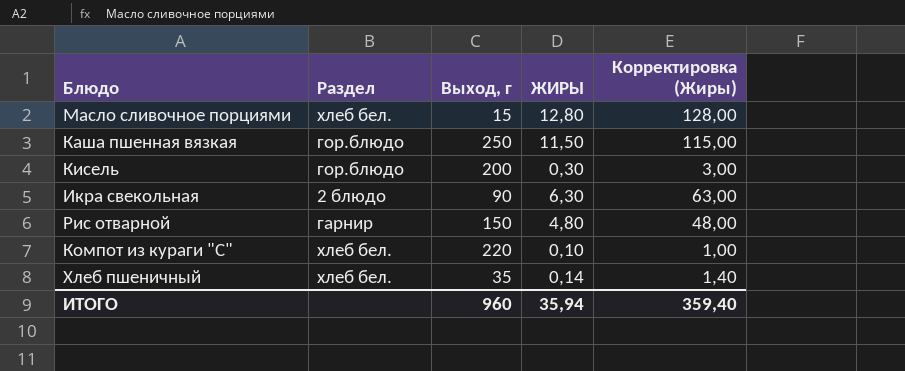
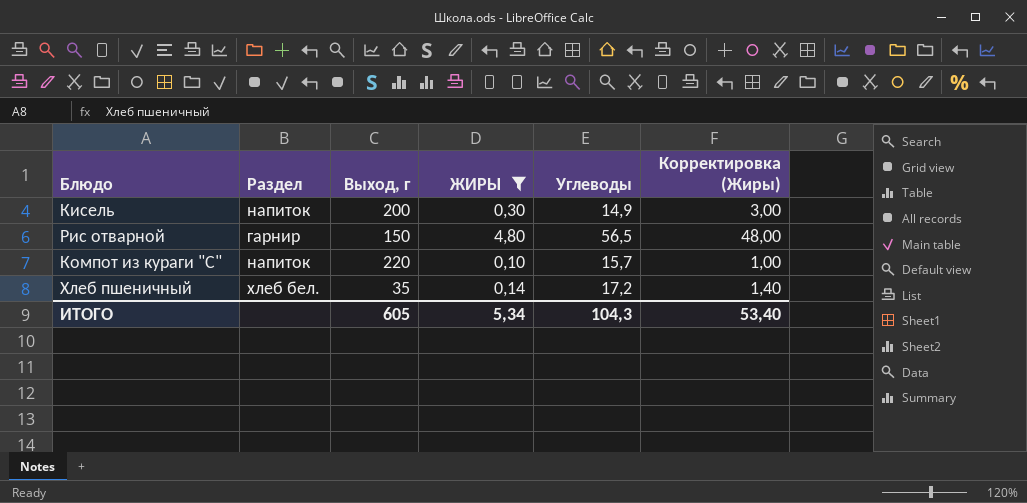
filter: none -> ЖИРЫ <= 4,80
column Углеводы | position: none -> 5
Кисель | Раздел: гор.блюдо -> напиток
Компот из кураги "С" | Раздел: хлеб бел. -> напиток
ИТОГО | Выход, г: 960 -> 605
ИТОГО | ЖИРЫ: 35,94 -> 5,34
ИТОГО | Корректировка (Жиры): 359,40 -> 53,40

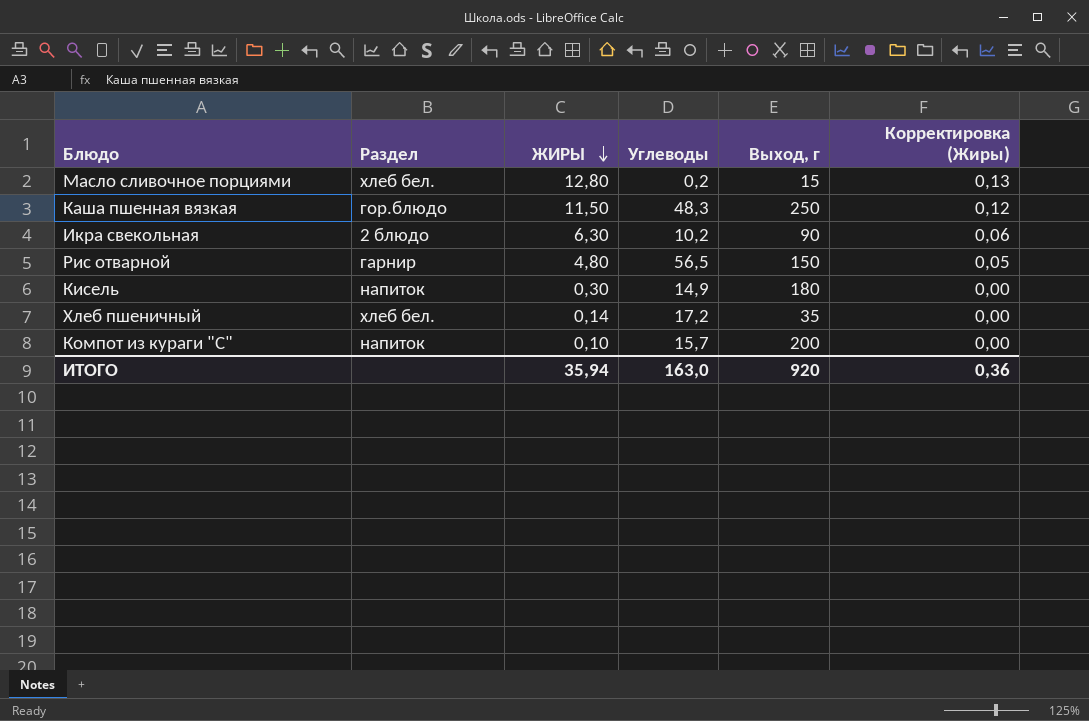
filter: ЖИРЫ <= 4,80 -> none
row order: none -> ЖИРЫ descending
column Выход, г | position: 3 -> 5
column Корректировка (Жиры) | formula: [ЖИРЫ] * 10 -> [ЖИРЫ] * 0,01
Кисель | Выход, г: 200 -> 180
Компот из кураги "С" | Выход, г: 220 -> 200
ИТОГО | ЖИРЫ: 5,34 -> 35,94
ИТОГО | Углеводы: 104,3 -> 163,0
ИТОГО | Выход, г: 605 -> 920
ИТОГО | Корректировка (Жиры): 53,40 -> 0,36

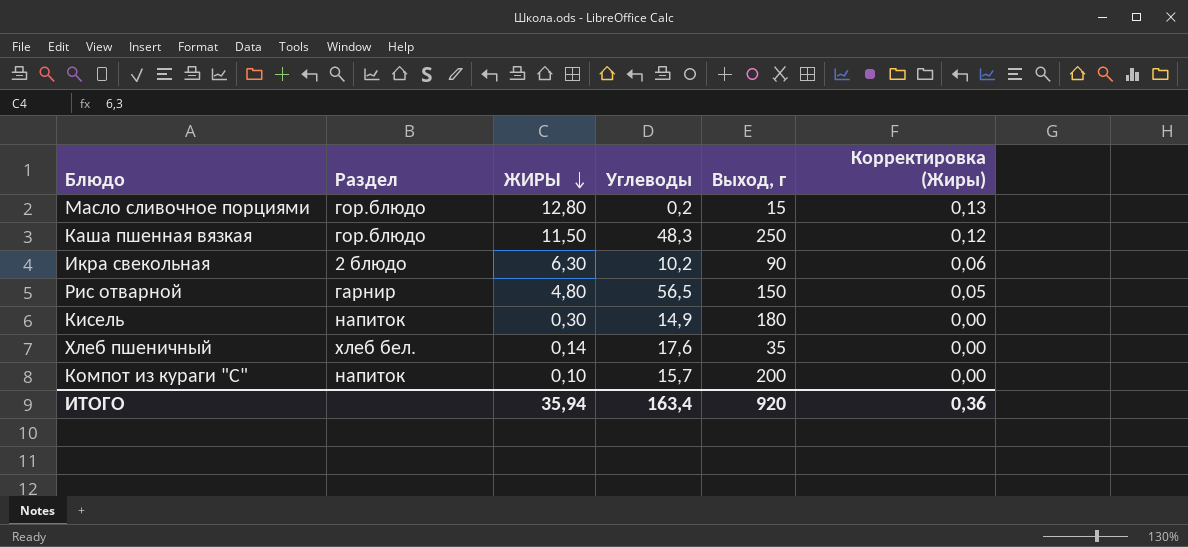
Масло сливочное порциями | Раздел: хлеб бел. -> гор.блюдо
Хлеб пшеничный | Углеводы: 17,2 -> 17,6
ИТОГО | Углеводы: 163,0 -> 163,4

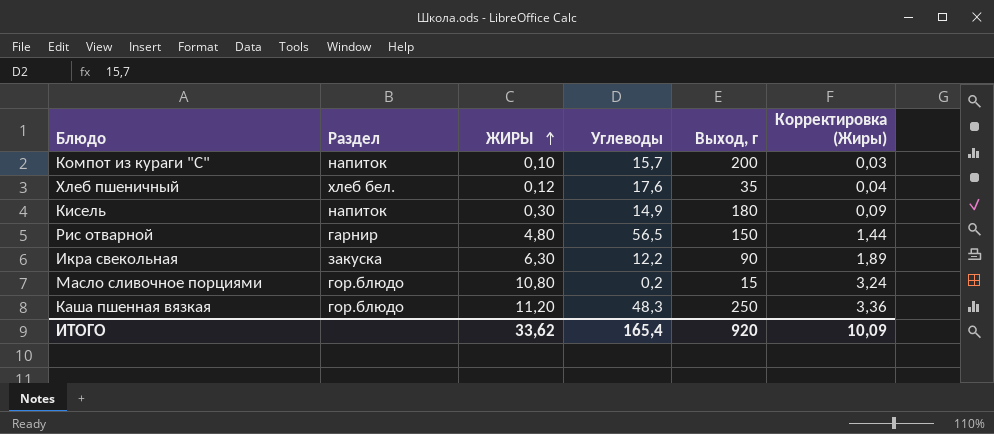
row order: ЖИРЫ descending -> ЖИРЫ ascending
column Корректировка (Жиры) | formula: [ЖИРЫ] * 0,01 -> [ЖИРЫ] * 0,3
Хлеб пшеничный | ЖИРЫ: 0,14 -> 0,12
Икра свекольная | Раздел: 2 блюдо -> закуска
Икра свекольная | Углеводы: 10,2 -> 12,2
Масло сливочное порциями | ЖИРЫ: 12,80 -> 10,80
Каша пшенная вязкая | ЖИРЫ: 11,50 -> 11,20
ИТОГО | ЖИРЫ: 35,94 -> 33,62
ИТОГО | Углеводы: 163,4 -> 165,4
ИТОГО | Корректировка (Жиры): 0,36 -> 10,09

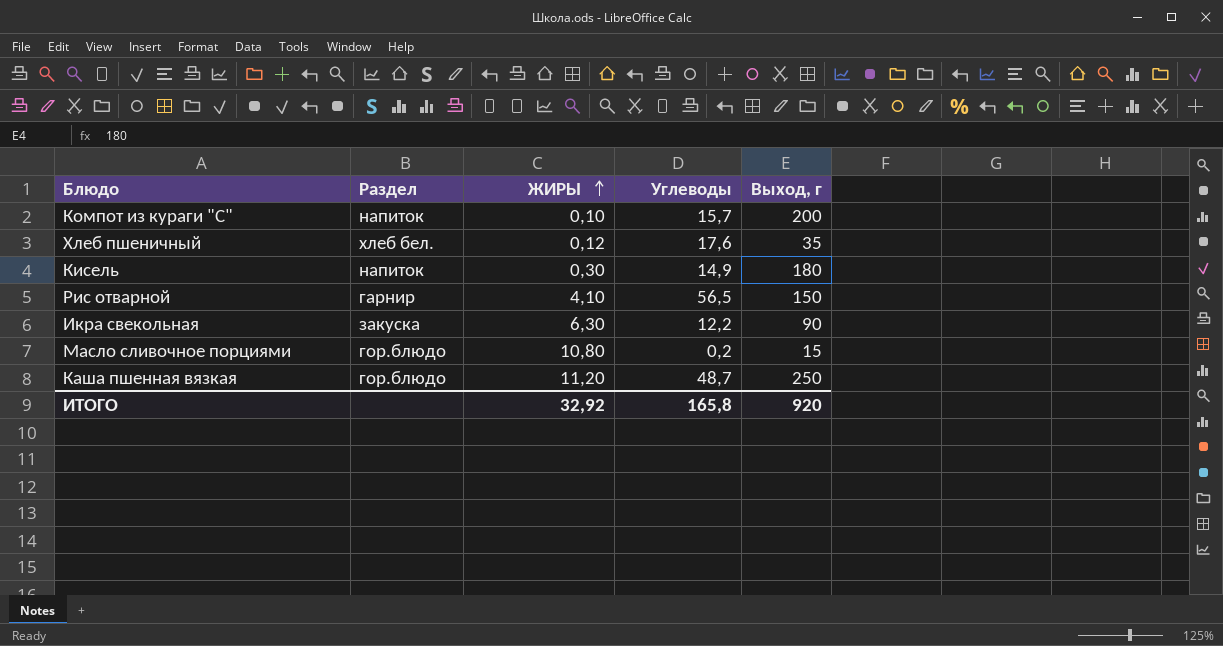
column Корректировка (Жиры) | formula: [ЖИРЫ] * 0,3 -> none
Рис отварной | ЖИРЫ: 4,80 -> 4,10
Каша пшенная вязкая | Углеводы: 48,3 -> 48,7
ИТОГО | ЖИРЫ: 33,62 -> 32,92
ИТОГО | Углеводы: 165,4 -> 165,8

